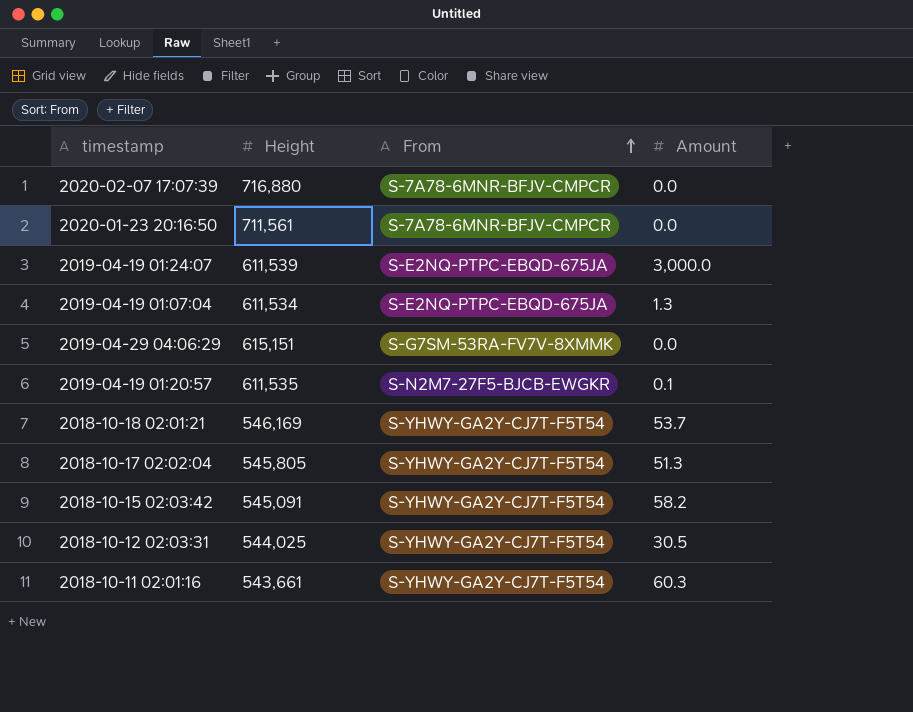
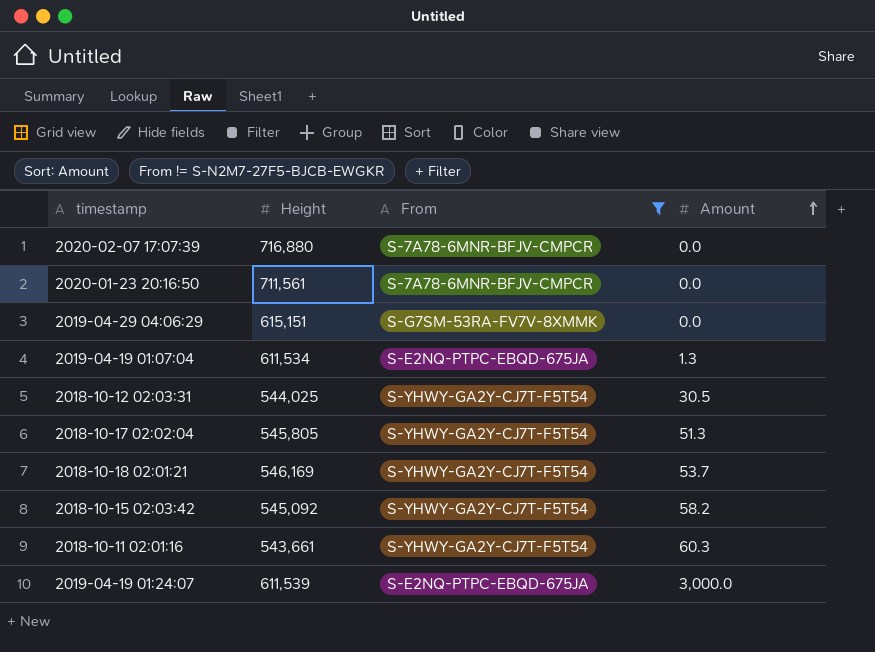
filter: none -> From != S-N2M7-27F5-BJCB-EWGKR
row order: From ascending -> Amount ascending
2018-10-15 02:03:42 | Height: 545,091 -> 545,092

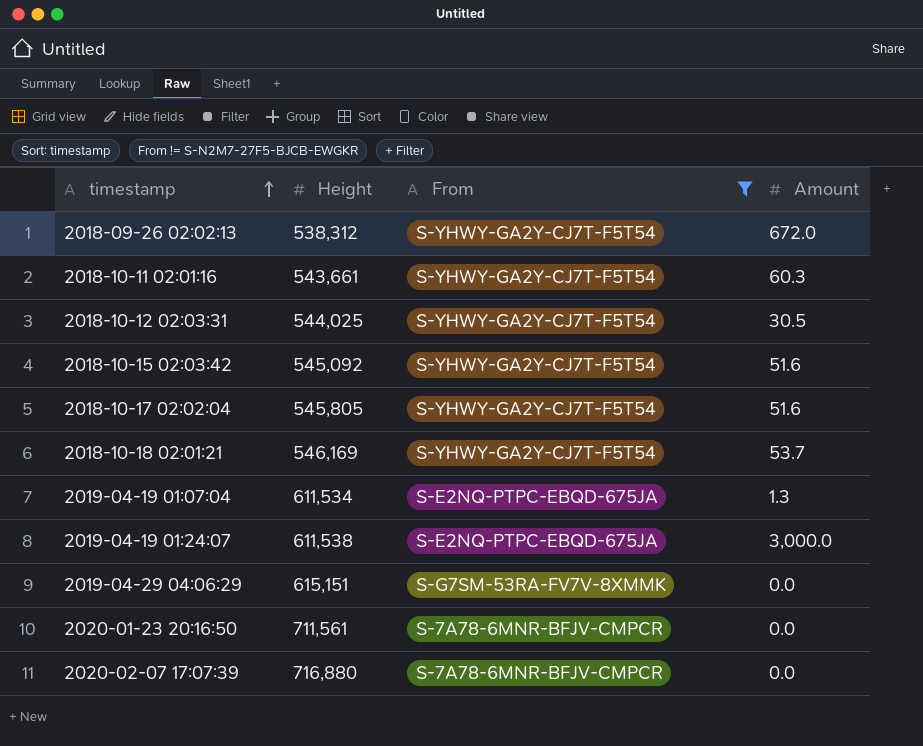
row order: Amount ascending -> timestamp ascending
row 2018-09-26 02:02:13: none -> 538,312 | S-YHWY-GA2Y-CJ7T-F5T54 | 672.0
2018-10-15 02:03:42 | Amount: 58.2 -> 51.6
2018-10-17 02:02:04 | Amount: 51.3 -> 51.6
2019-04-19 01:24:07 | Height: 611,539 -> 611,538

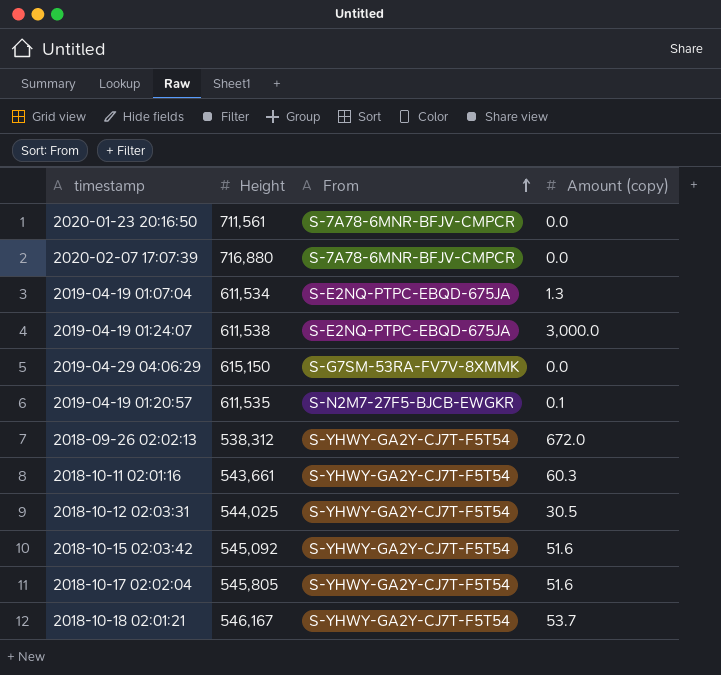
filter: From != S-N2M7-27F5-BJCB-EWGKR -> none
row order: timestamp ascending -> From ascending
column name: Amount -> Amount (copy)
2019-04-29 04:06:29 | Height: 615,151 -> 615,150
2018-10-18 02:01:21 | Height: 546,169 -> 546,167

